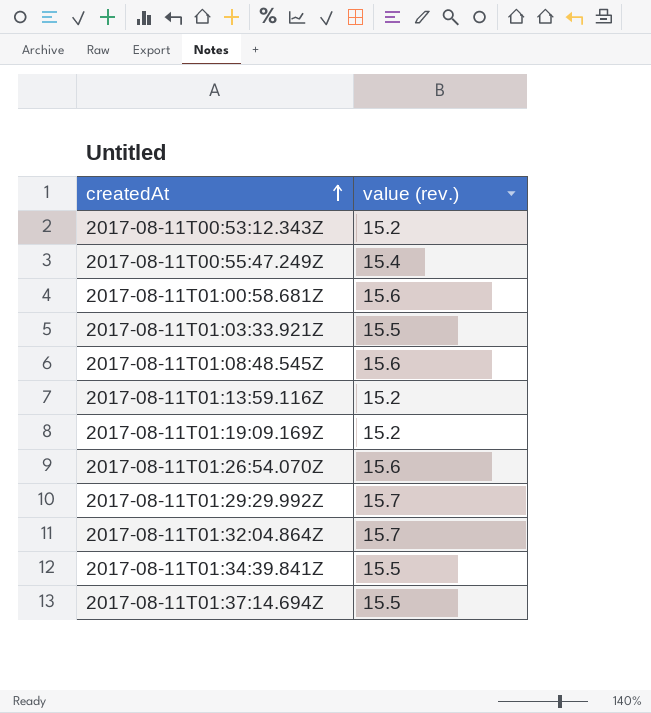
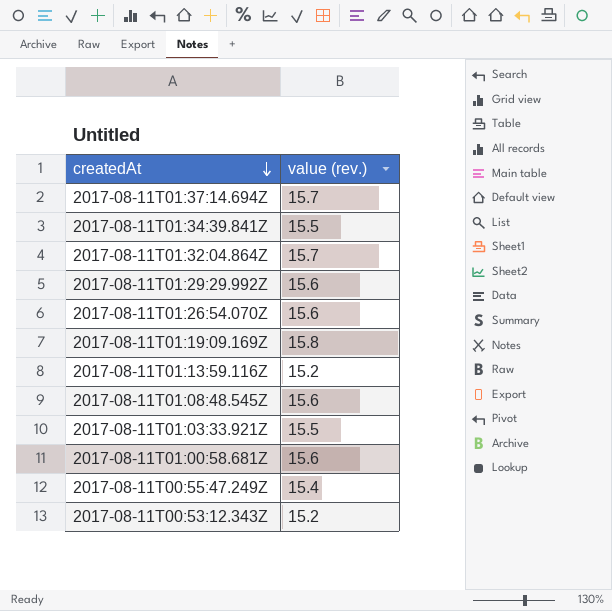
row order: createdAt ascending -> createdAt descending
2017-08-11T01:37:14.694Z | value (rev.): 15.5 -> 15.7
2017-08-11T01:29:29.992Z | value (rev.): 15.7 -> 15.6
2017-08-11T01:19:09.169Z | value (rev.): 15.2 -> 15.8

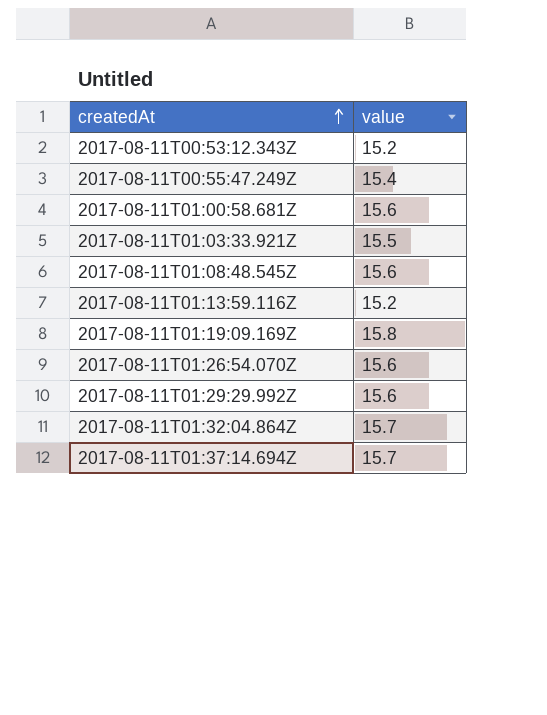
row order: createdAt descending -> createdAt ascending
column name: value (rev.) -> value
row 2017-08-11T01:34:39.841Z: 15.5 -> none

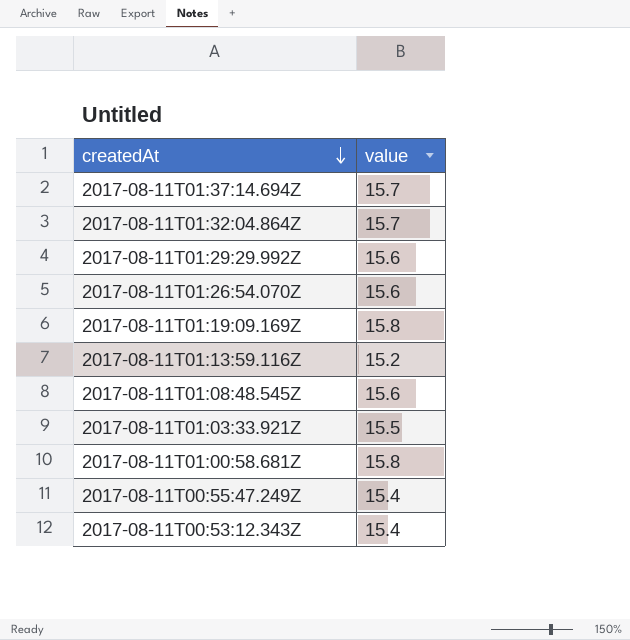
row order: createdAt ascending -> createdAt descending
2017-08-11T01:00:58.681Z | value: 15.6 -> 15.8
2017-08-11T00:53:12.343Z | value: 15.2 -> 15.4

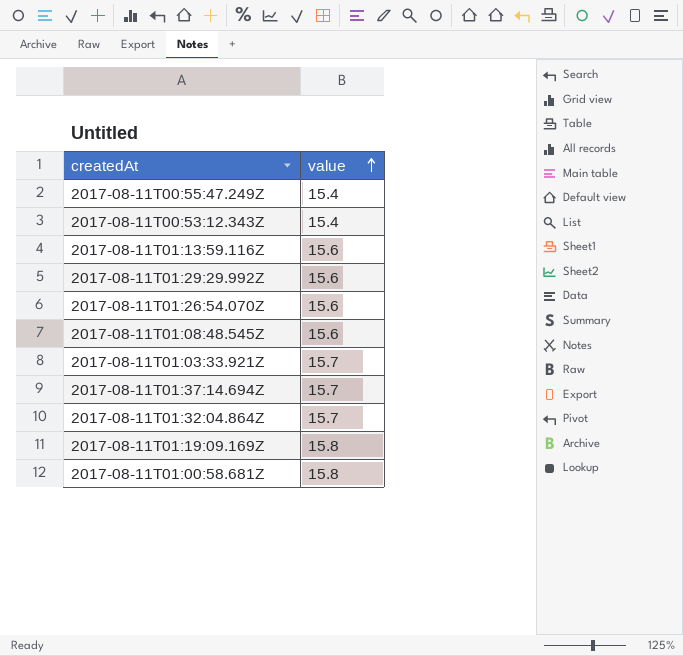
row order: createdAt descending -> value ascending
2017-08-11T01:13:59.116Z | value: 15.2 -> 15.6
2017-08-11T01:03:33.921Z | value: 15.5 -> 15.7

